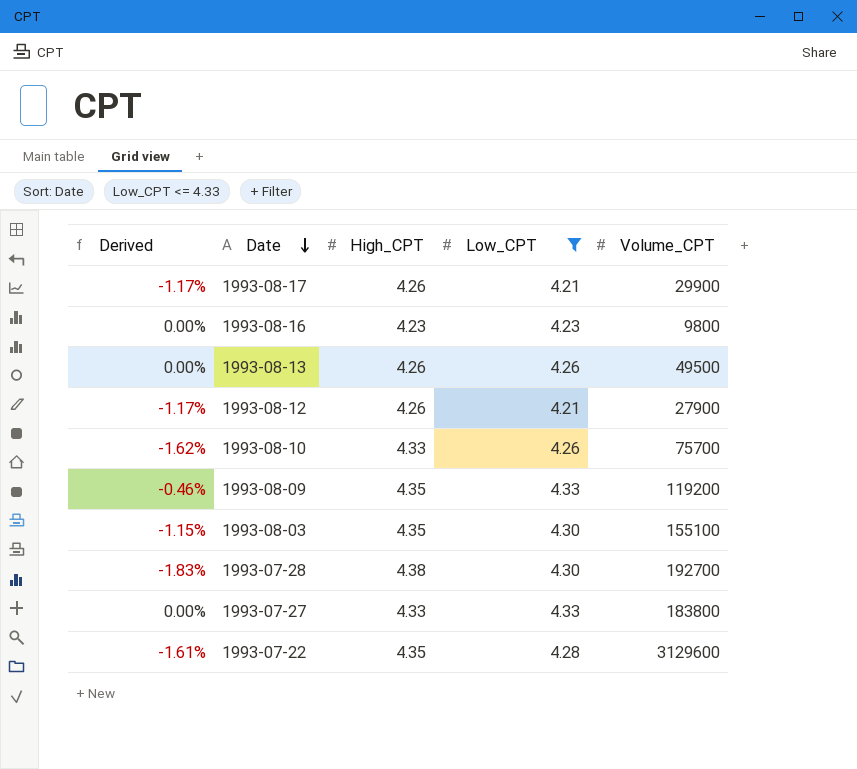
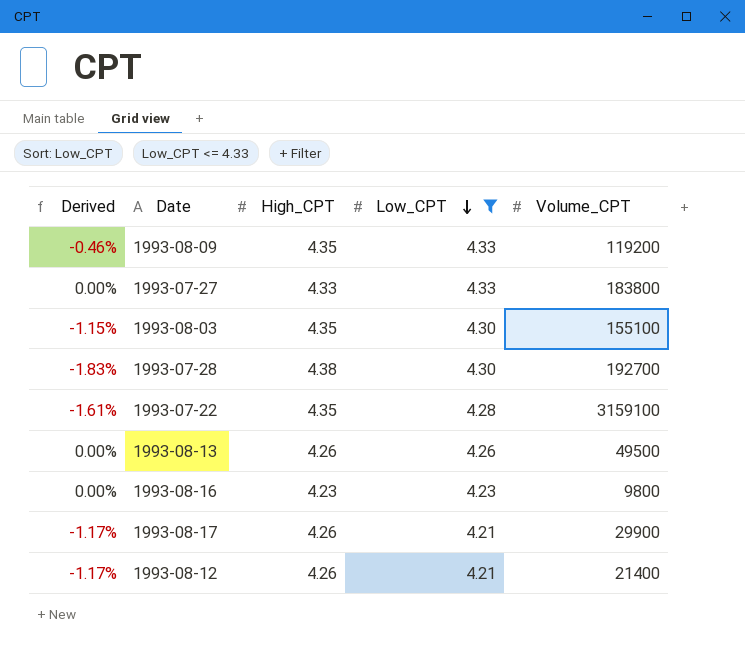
row order: Date descending -> Low_CPT descending
row 1993-08-10: -1.62% | 4.33 | 4.26 | 75700 -> none
1993-07-22 | Volume_CPT: 3129600 -> 3159100
1993-08-12 | Volume_CPT: 27900 -> 21400

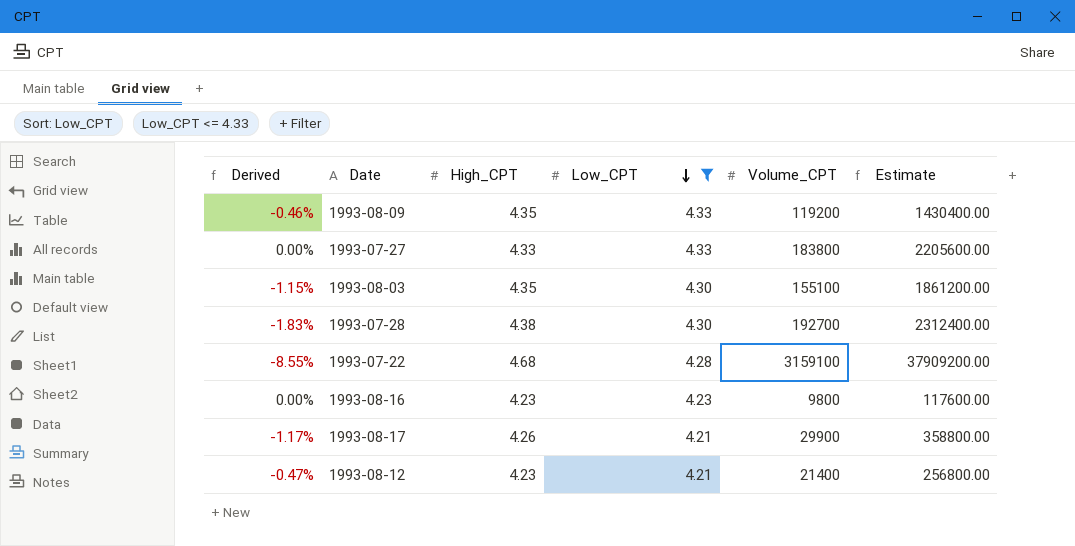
column Estimate | formula: none -> [Volume_CPT] * 12
row 1993-08-13: 0.00% | 4.26 | 4.26 | 49500 -> none
1993-07-22 | Derived: -1.61% -> -8.55%
1993-07-22 | High_CPT: 4.35 -> 4.68
1993-08-12 | Derived: -1.17% -> -0.47%
1993-08-12 | High_CPT: 4.26 -> 4.23

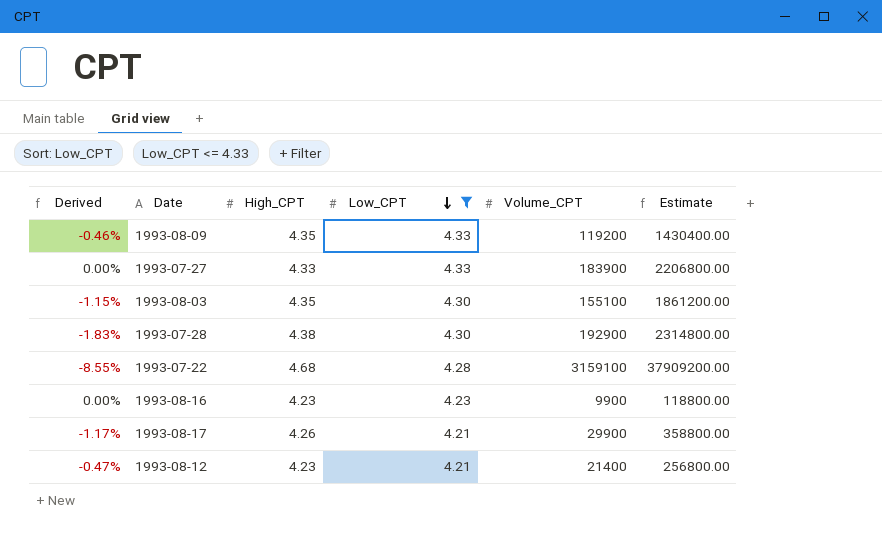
1993-07-27 | Volume_CPT: 183800 -> 183900
1993-07-27 | Estimate: 2205600.00 -> 2206800.00
1993-07-28 | Volume_CPT: 192700 -> 192900
1993-07-28 | Estimate: 2312400.00 -> 2314800.00
1993-08-16 | Volume_CPT: 9800 -> 9900
1993-08-16 | Estimate: 117600.00 -> 118800.00

